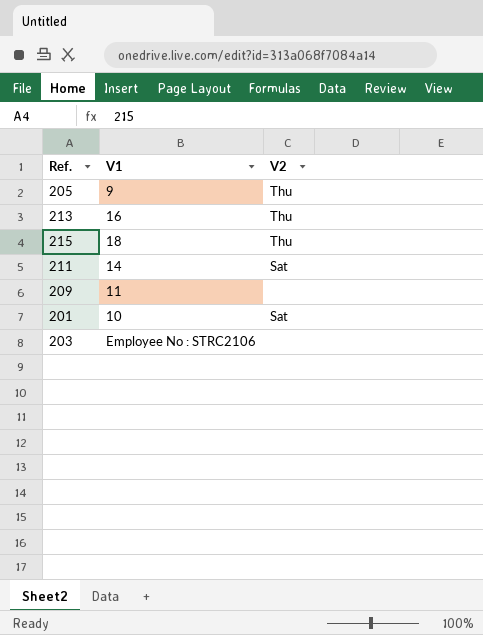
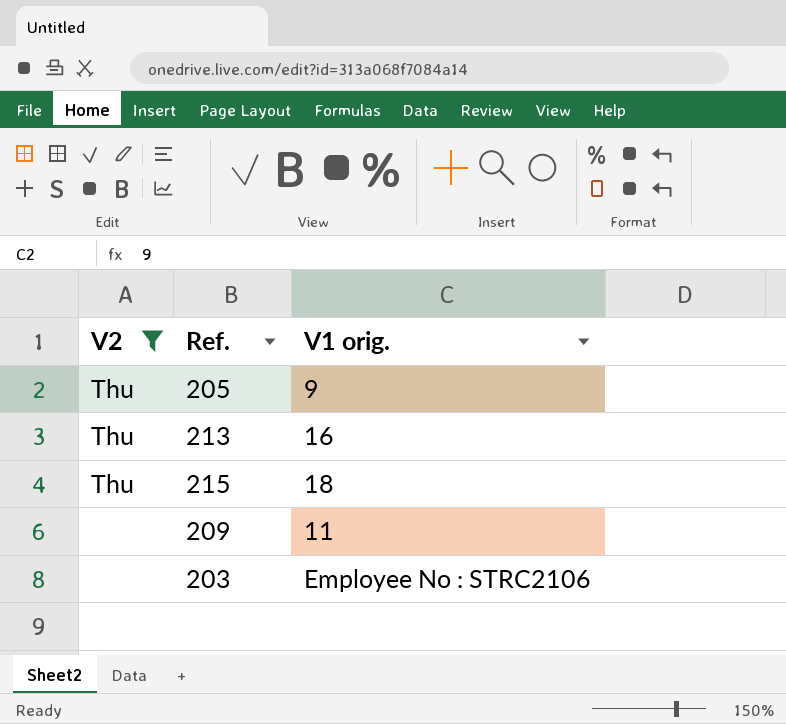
filter: none -> V2 != Sat
column V2 | position: 3 -> 1
column name: V1 -> V1 orig.

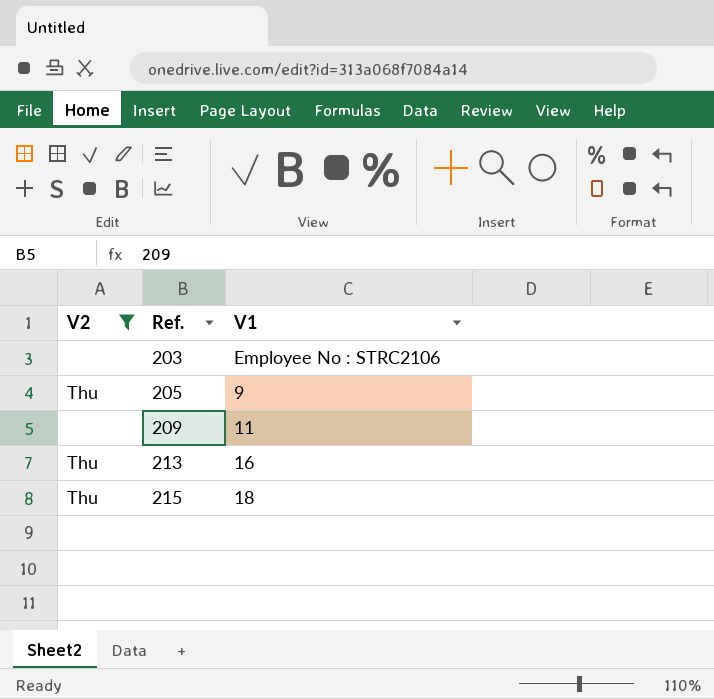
row order: none -> Ref. ascending
column name: V1 orig. -> V1

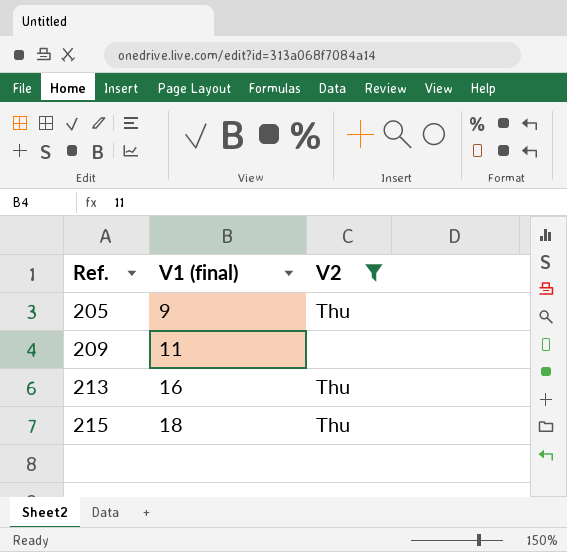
column name: V1 -> V1 (final)
column V2 | position: 1 -> 3
row 203: none | Employee No : STRC2106 -> none

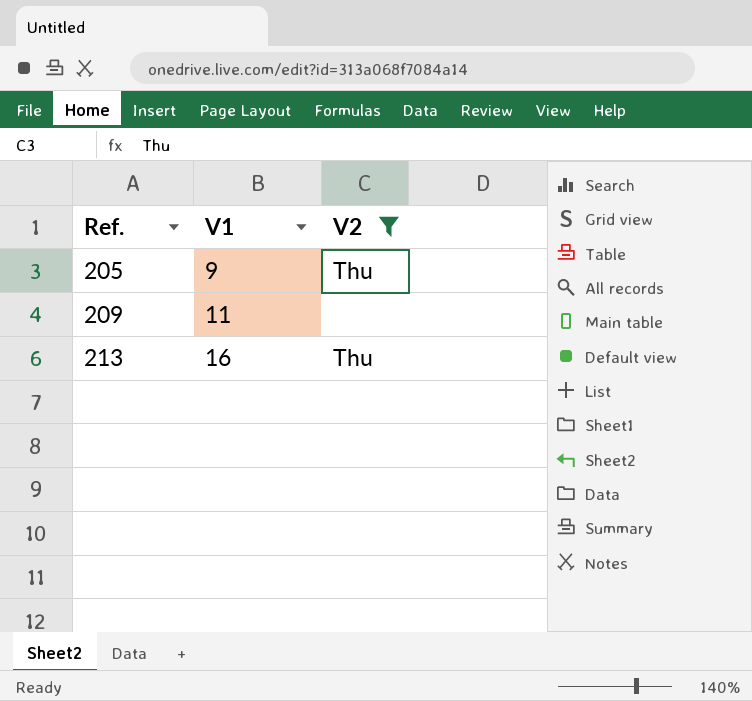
column name: V1 (final) -> V1
row 215: 18 | Thu -> none

